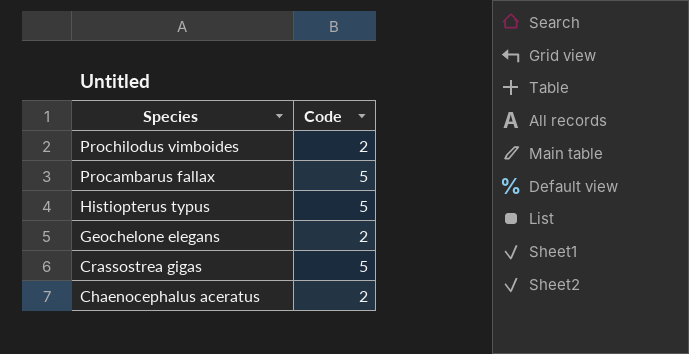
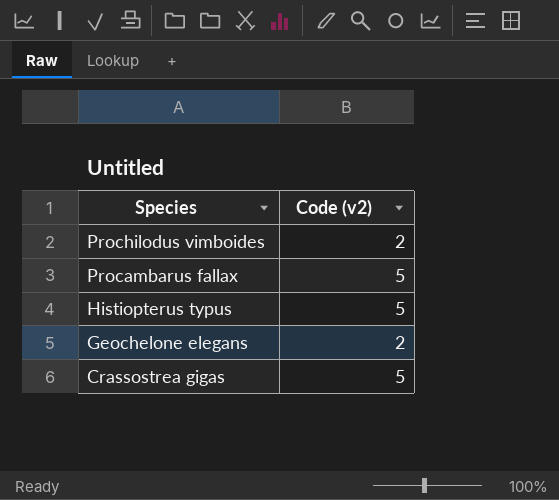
column name: Code -> Code (v2)
row Chaenocephalus aceratus: 2 -> none

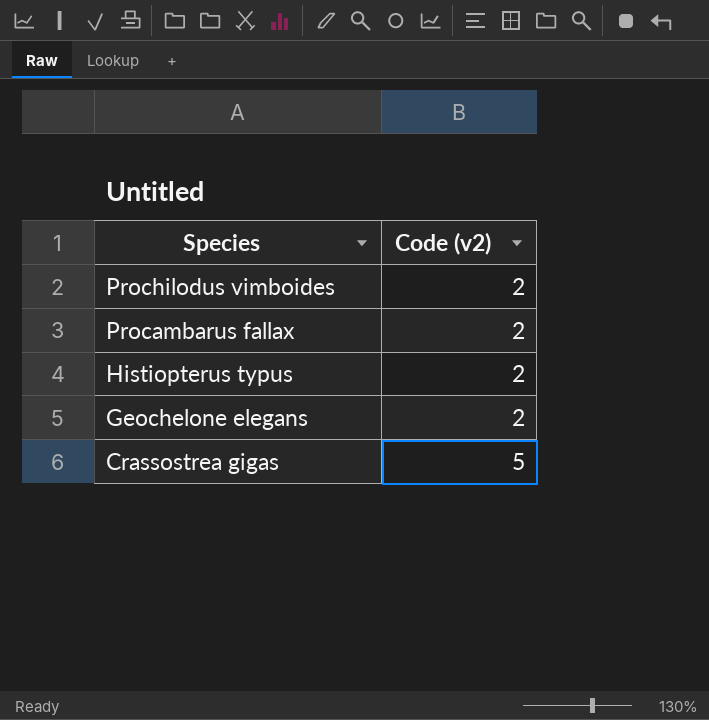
Procambarus fallax | Code (v2): 5 -> 2
Histiopterus typus | Code (v2): 5 -> 2

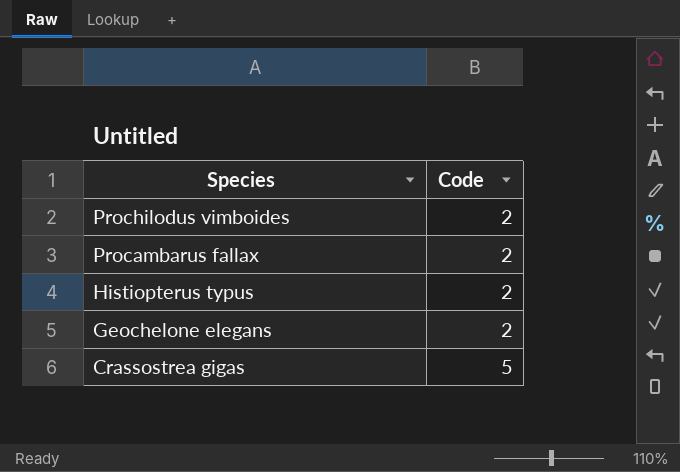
column name: Code (v2) -> Code

